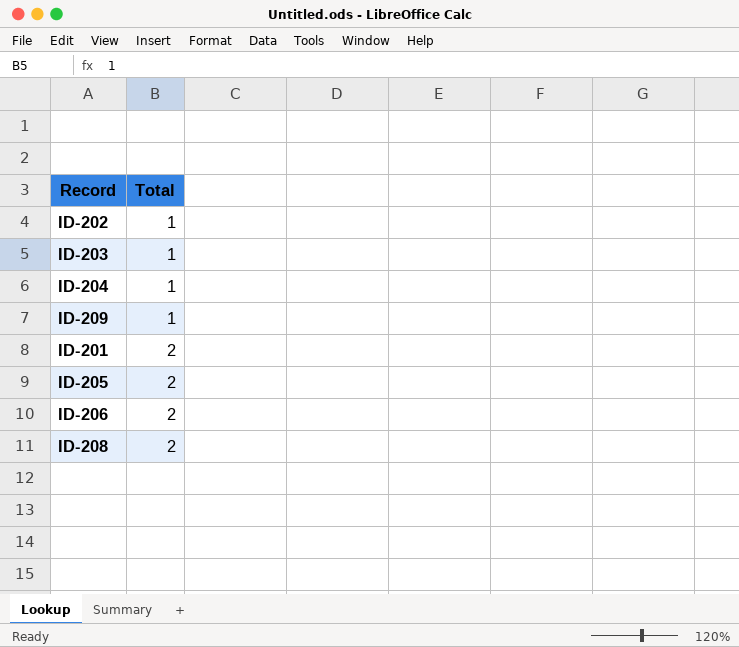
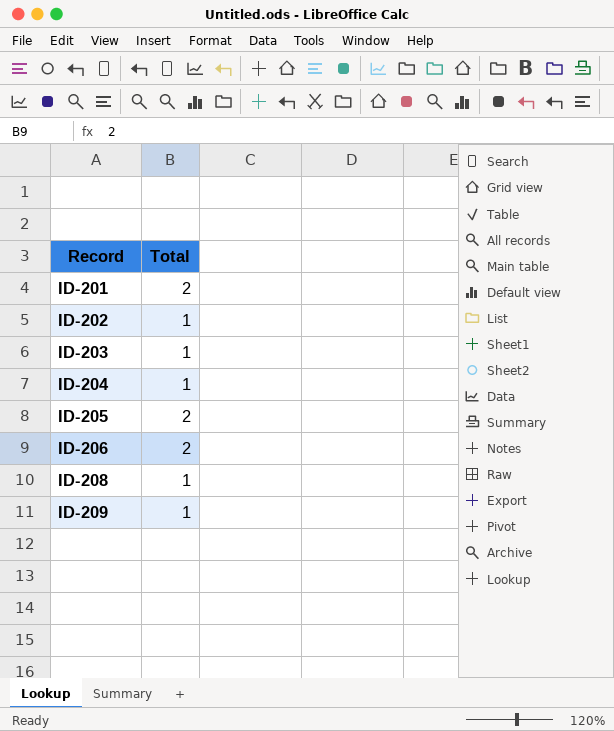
row order: Total ascending -> Record ascending
ID-208 | Total: 2 -> 1

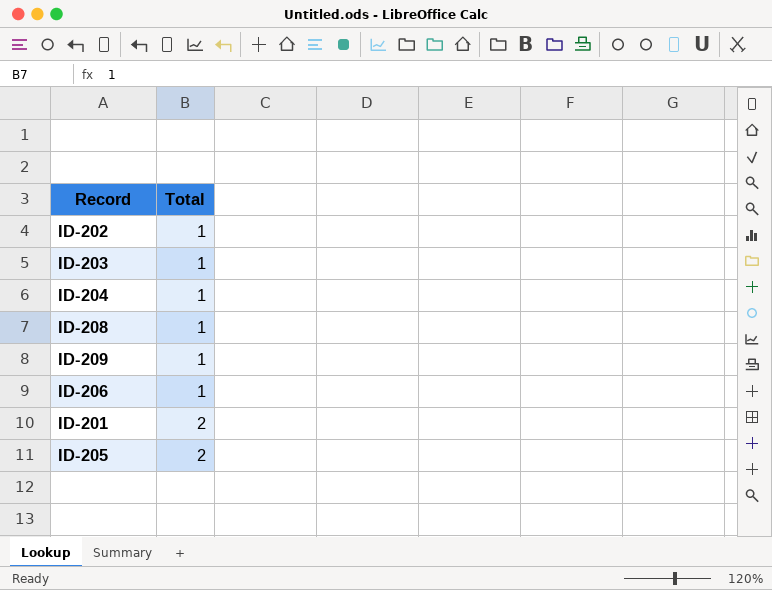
row order: Record ascending -> Total ascending
ID-206 | Total: 2 -> 1

